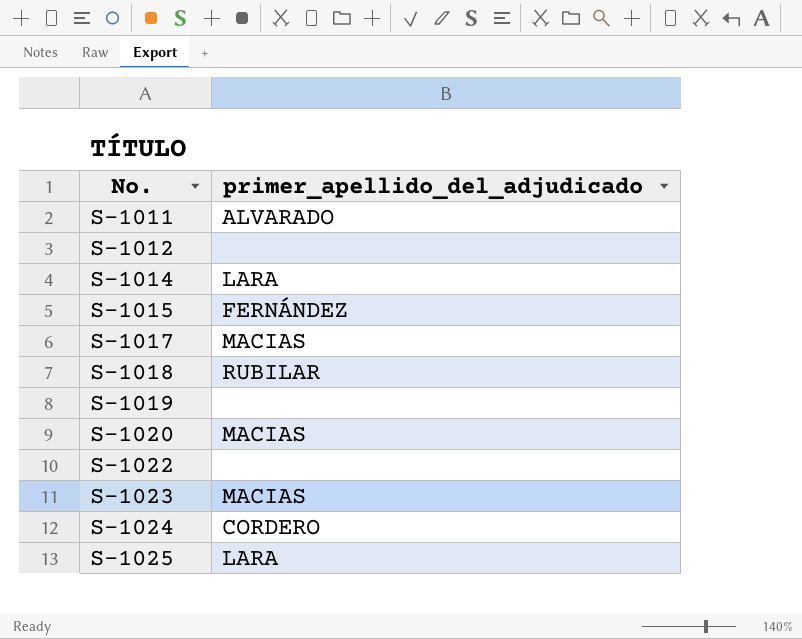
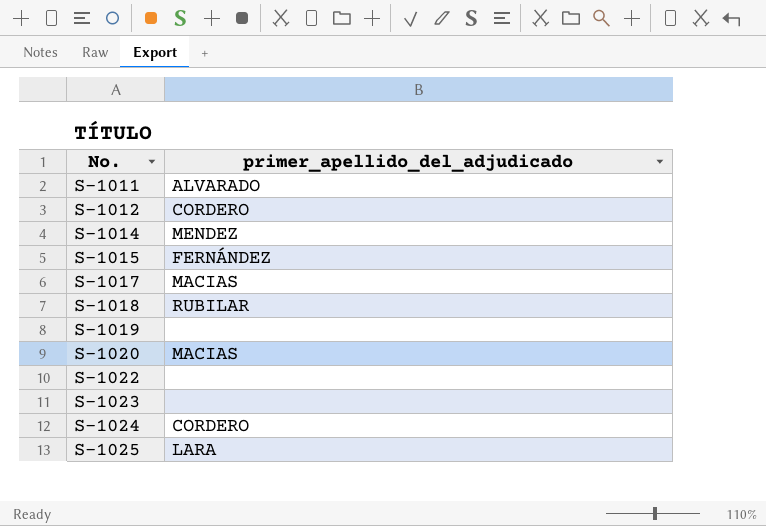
S-1012 | primer_apellido_del_adjudicado: none -> CORDERO
S-1014 | primer_apellido_del_adjudicado: LARA -> MENDEZ
S-1023 | primer_apellido_del_adjudicado: MACIAS -> none

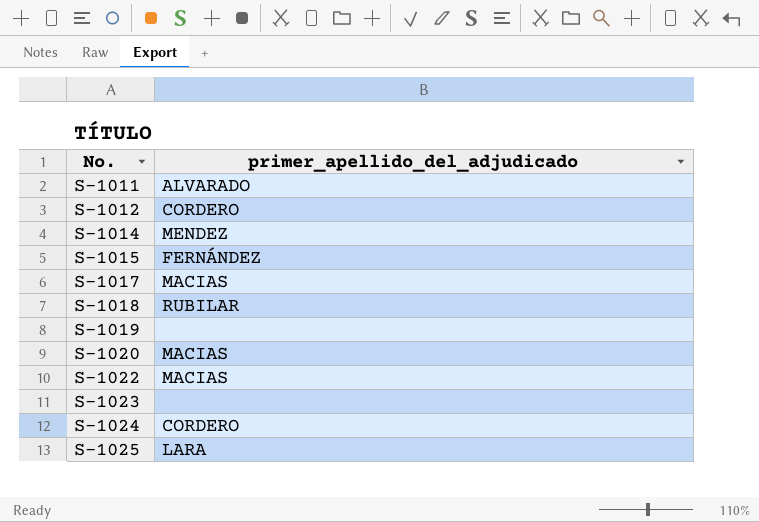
S-1022 | primer_apellido_del_adjudicado: none -> MACIAS

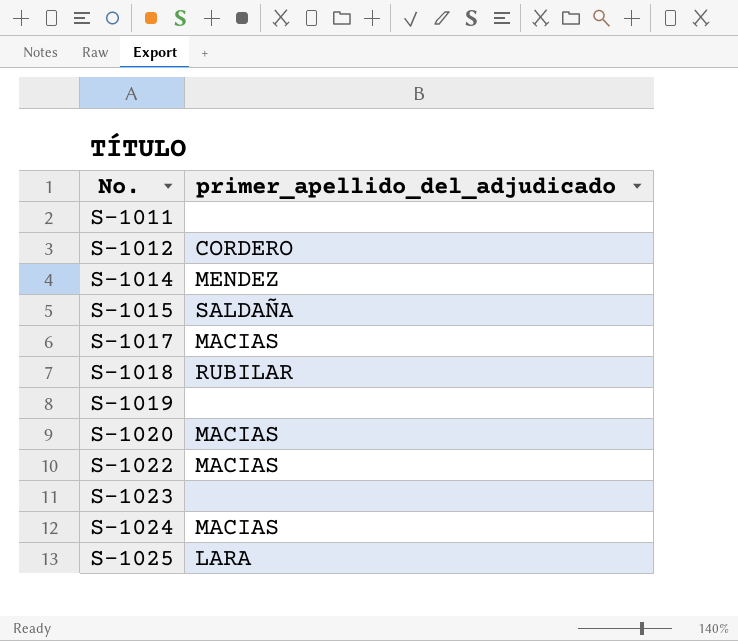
S-1011 | primer_apellido_del_adjudicado: ALVARADO -> none
S-1015 | primer_apellido_del_adjudicado: FERNÁNDEZ -> SALDAÑA
S-1024 | primer_apellido_del_adjudicado: CORDERO -> MACIAS

